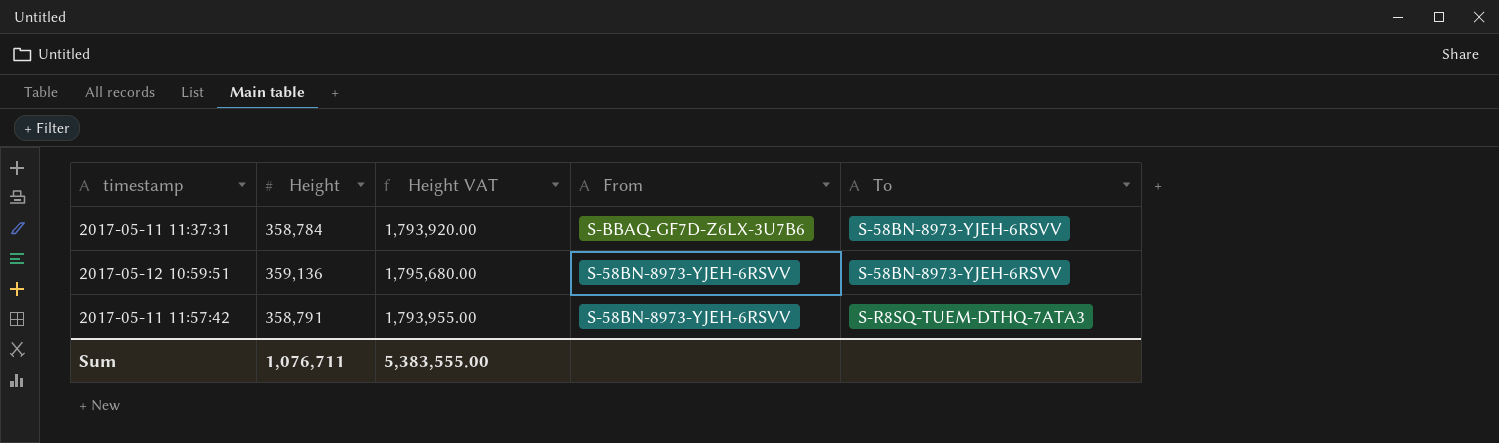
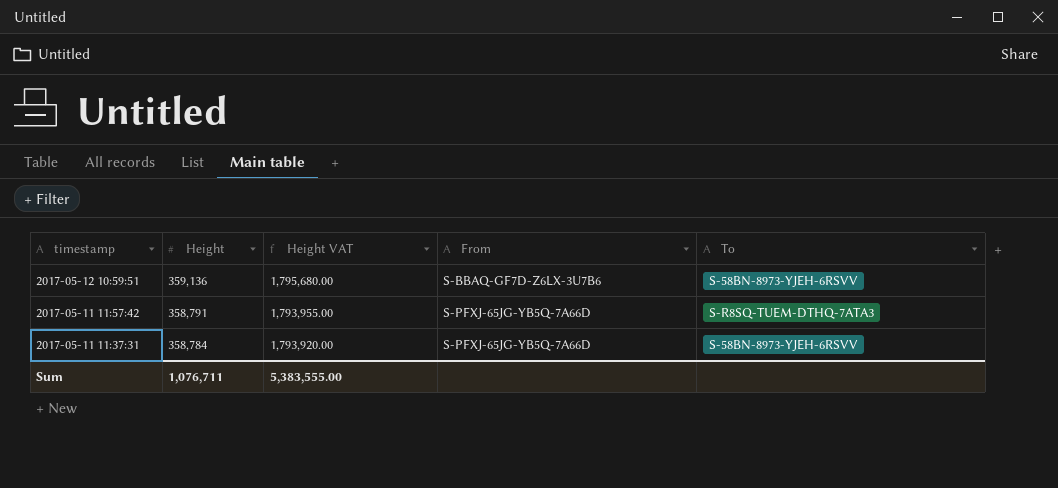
row order: From descending -> timestamp descending
2017-05-12 10:59:51 | From: S-58BN-8973-YJEH-6RSVV -> S-BBAQ-GF7D-Z6LX-3U7B6
2017-05-11 11:57:42 | From: S-58BN-8973-YJEH-6RSVV -> S-PFXJ-65JG-YB5Q-7A66D
2017-05-11 11:37:31 | From: S-BBAQ-GF7D-Z6LX-3U7B6 -> S-PFXJ-65JG-YB5Q-7A66D

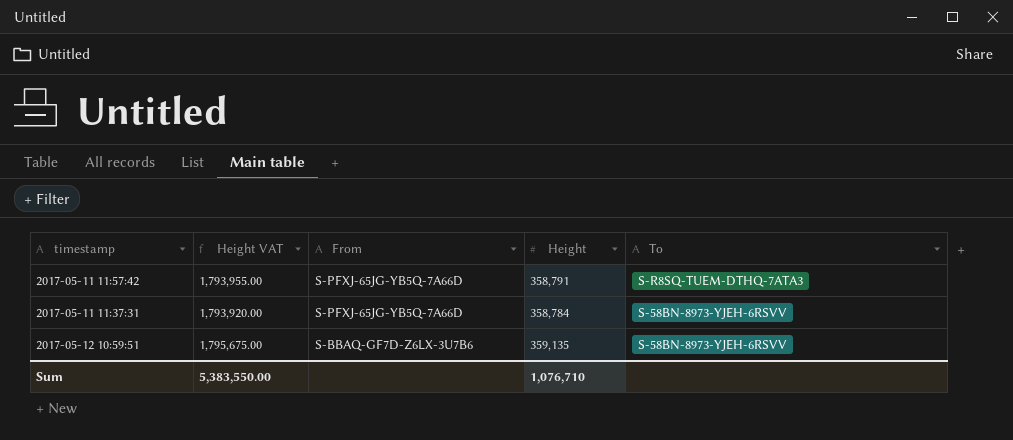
row order: timestamp descending -> From descending
column Height | position: 2 -> 4
2017-05-12 10:59:51 | Height VAT: 1,795,680.00 -> 1,795,675.00
2017-05-12 10:59:51 | Height: 359,136 -> 359,135
Sum | Height VAT: 5,383,555.00 -> 5,383,550.00
Sum | Height: 1,076,711 -> 1,076,710

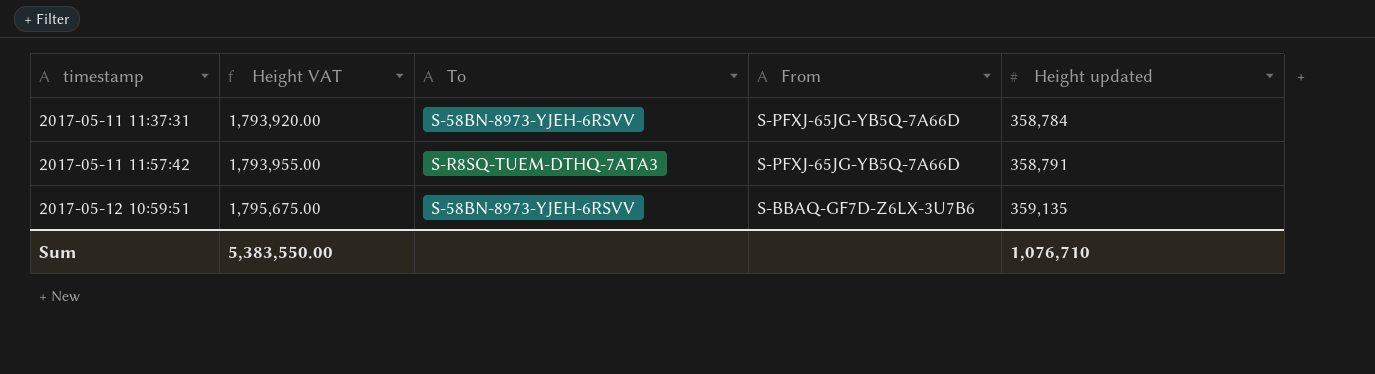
row order: From descending -> timestamp ascending
column To | position: 5 -> 3
column name: Height -> Height updated

